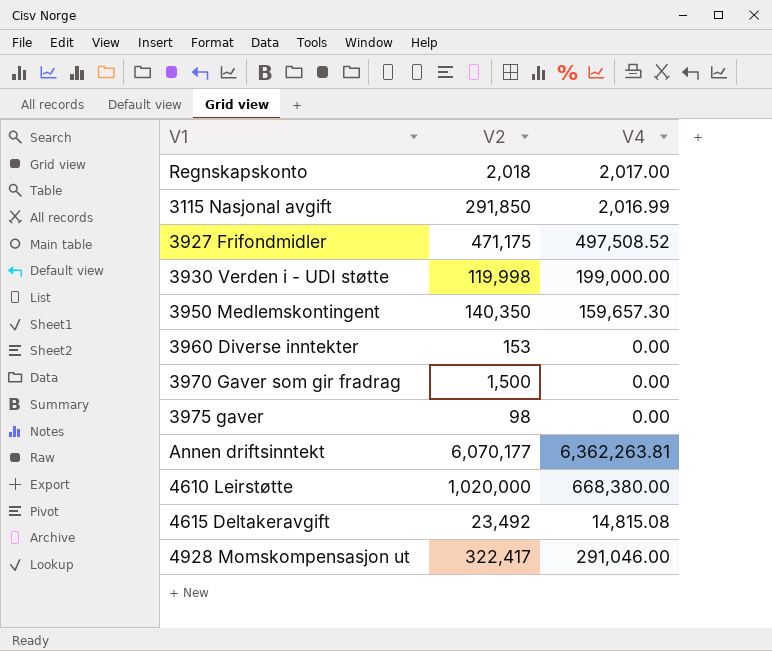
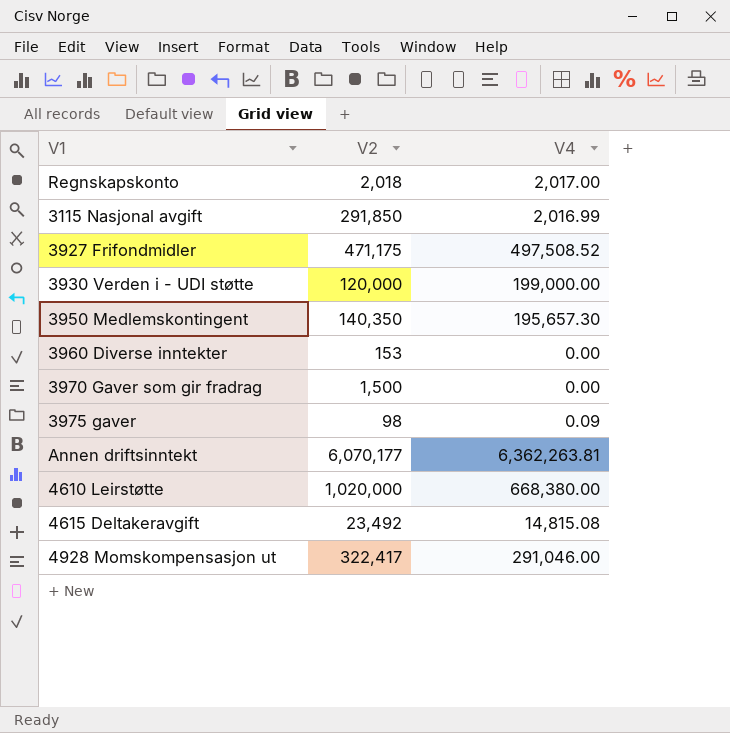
3930 Verden i - UDI støtte | V2: 119,998 -> 120,000
3950 Medlemskontingent | V4: 159,657.30 -> 195,657.30
3975 gaver | V4: 0.00 -> 0.09

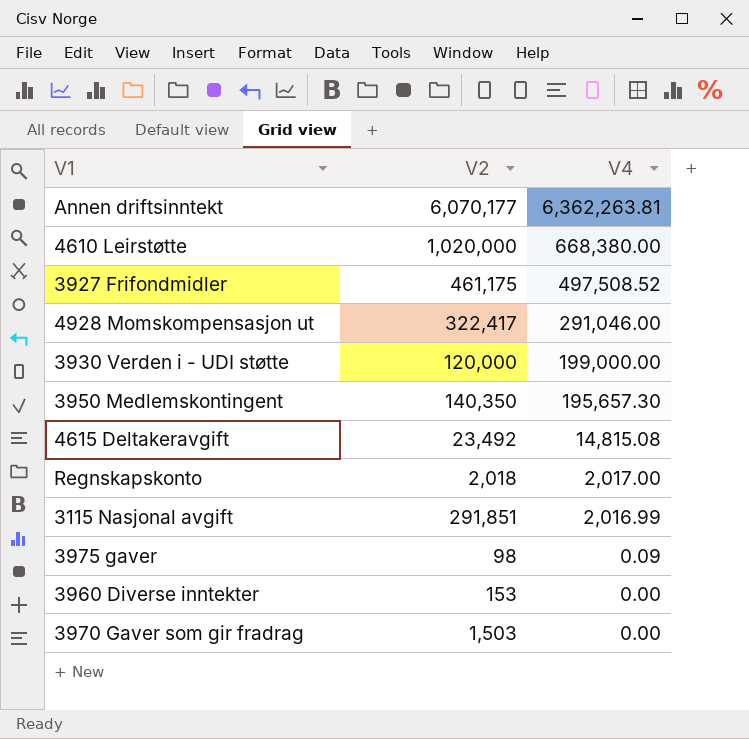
row order: none -> V4 descending
3927 Frifondmidler | V2: 471,175 -> 461,175
3115 Nasjonal avgift | V2: 291,850 -> 291,851
3970 Gaver som gir fradrag | V2: 1,500 -> 1,503

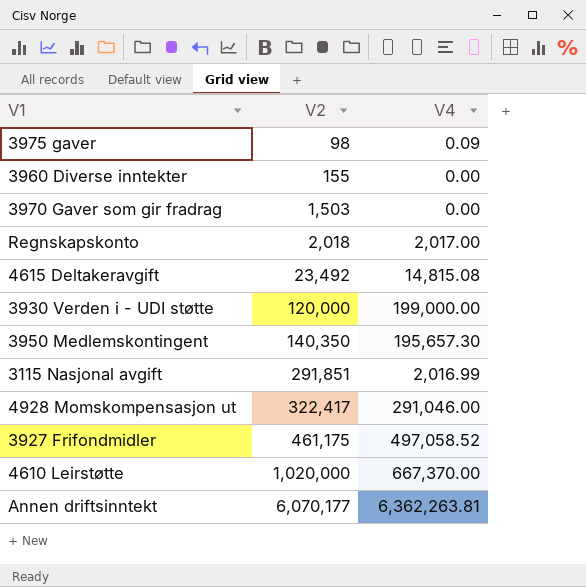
row order: V4 descending -> V2 ascending
3960 Diverse inntekter | V2: 153 -> 155
3927 Frifondmidler | V4: 497,508.52 -> 497,058.52
4610 Leirstøtte | V4: 668,380.00 -> 667,370.00

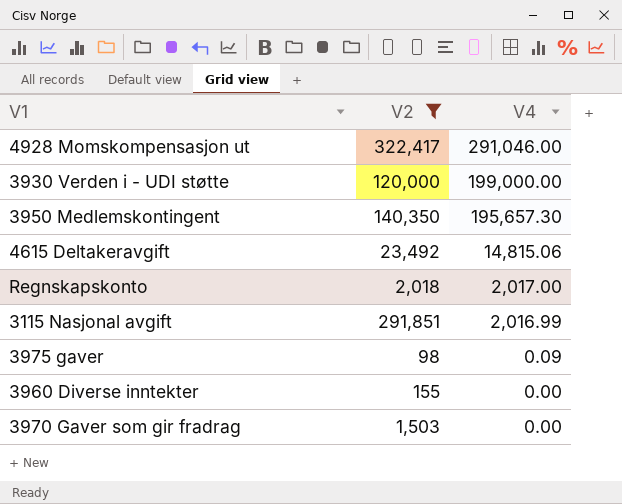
filter: none -> V2 <= 322,417
row order: V2 ascending -> V4 descending
4615 Deltakeravgift | V4: 14,815.08 -> 14,815.06

